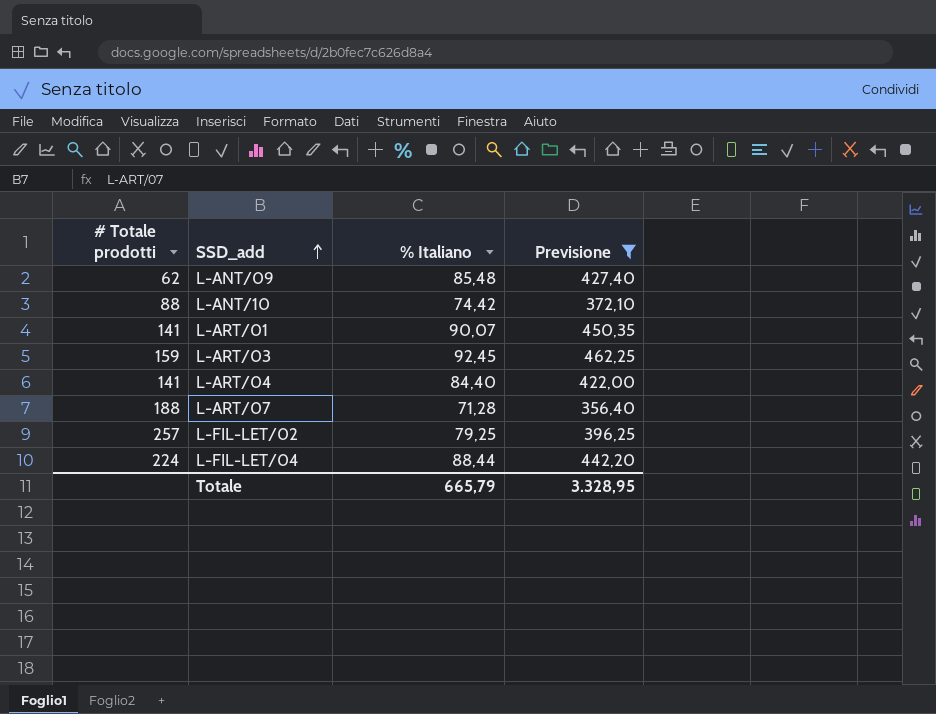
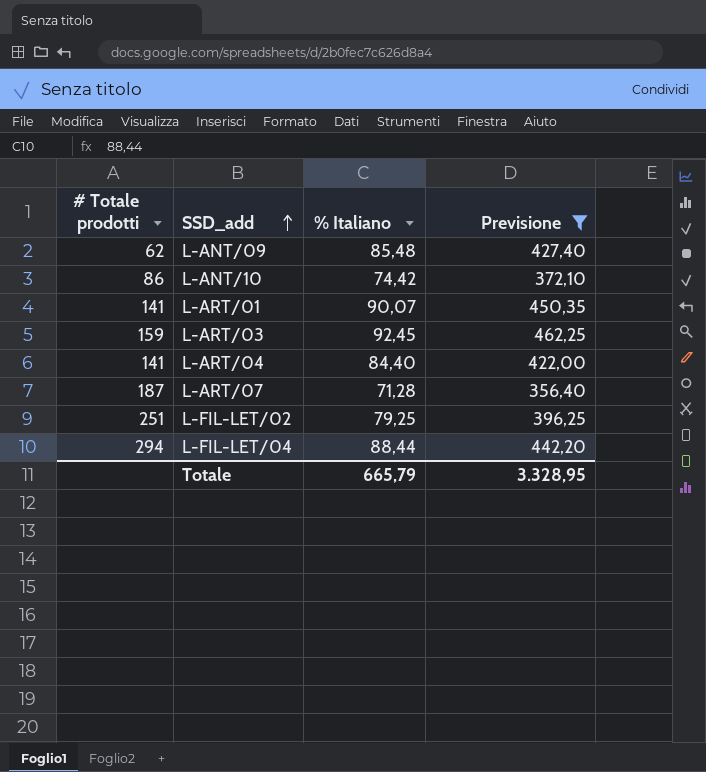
L-ANT/10 | # Totale prodotti: 88 -> 86
L-ART/07 | # Totale prodotti: 188 -> 187
L-FIL-LET/02 | # Totale prodotti: 257 -> 251
L-FIL-LET/04 | # Totale prodotti: 224 -> 294

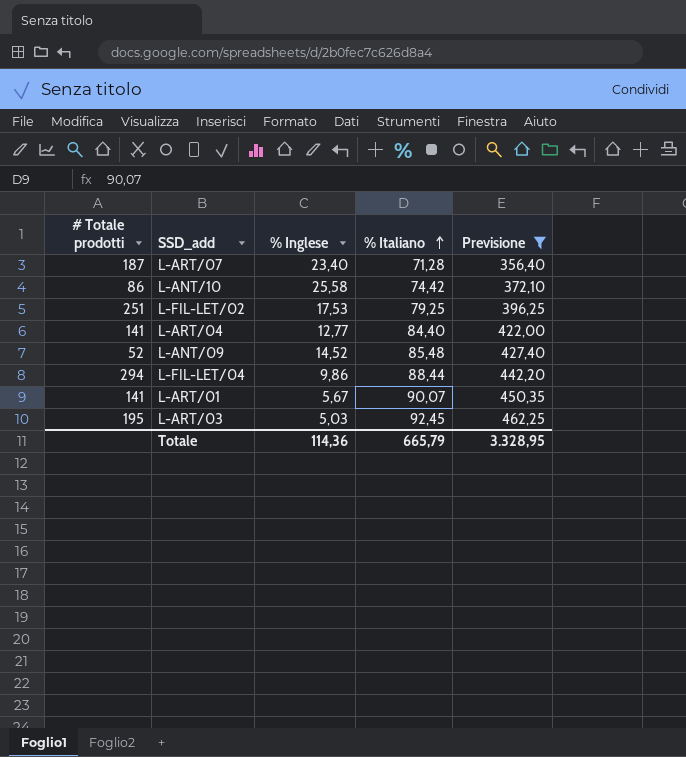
row order: SSD_add ascending -> % Italiano ascending
column % Inglese | position: none -> 3
L-ANT/09 | # Totale prodotti: 62 -> 52
L-ART/03 | # Totale prodotti: 159 -> 195

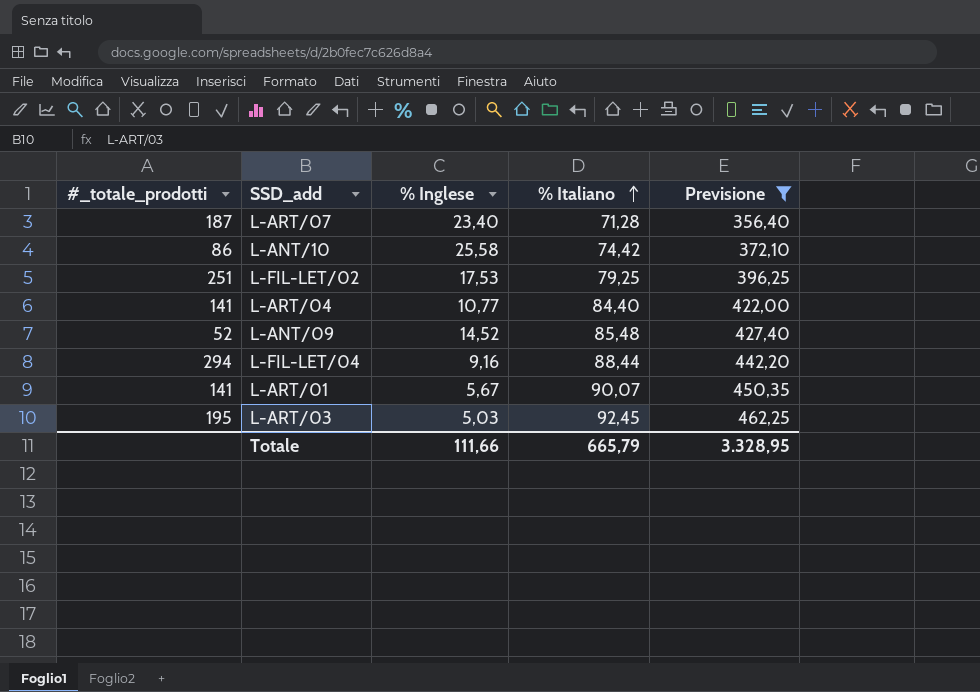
column name: # Totale prodotti -> #_totale_prodotti
L-ART/04 | % Inglese: 12,77 -> 10,77
L-FIL-LET/04 | % Inglese: 9,86 -> 9,16
Totale | % Inglese: 114,36 -> 111,66

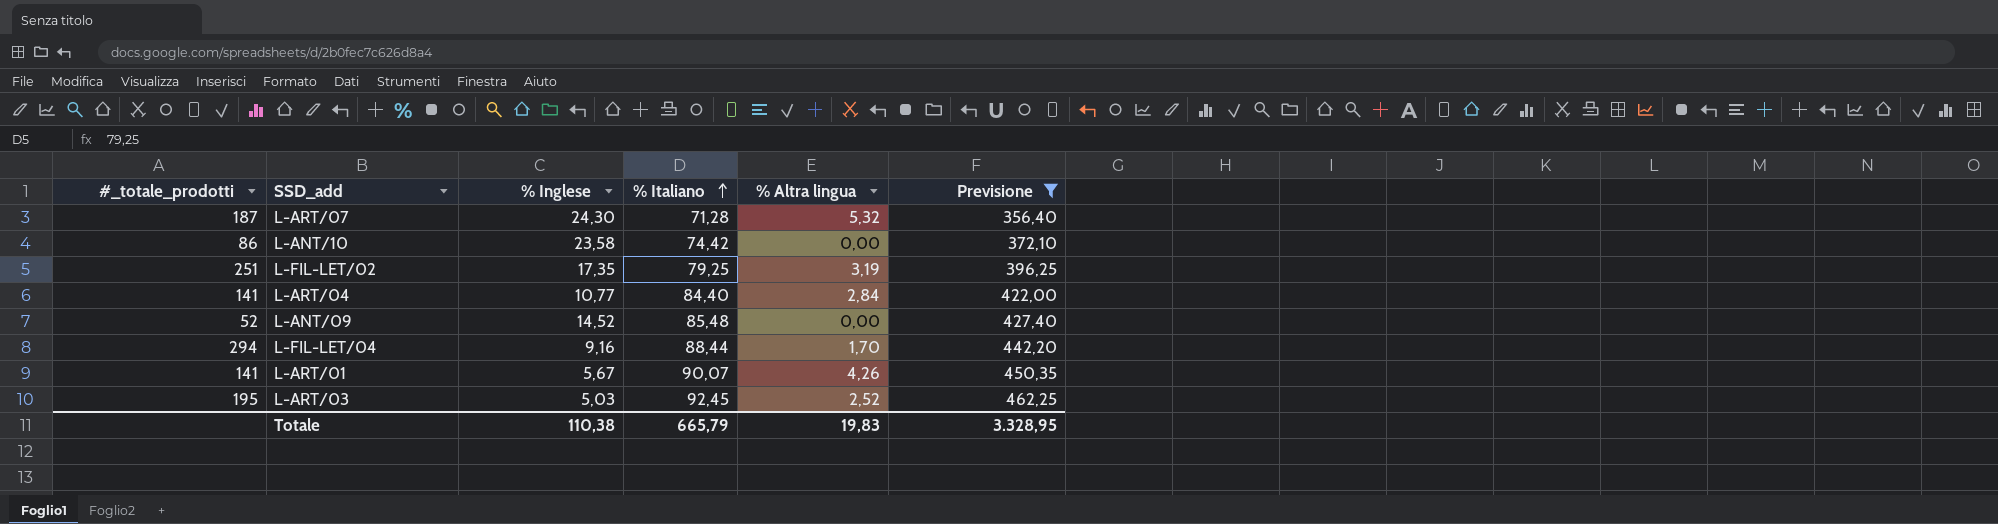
column % Altra lingua | position: none -> 5
L-ART/07 | % Inglese: 23,40 -> 24,30
L-ANT/10 | % Inglese: 25,58 -> 23,58
L-FIL-LET/02 | % Inglese: 17,53 -> 17,35
Totale | % Inglese: 111,66 -> 110,38

